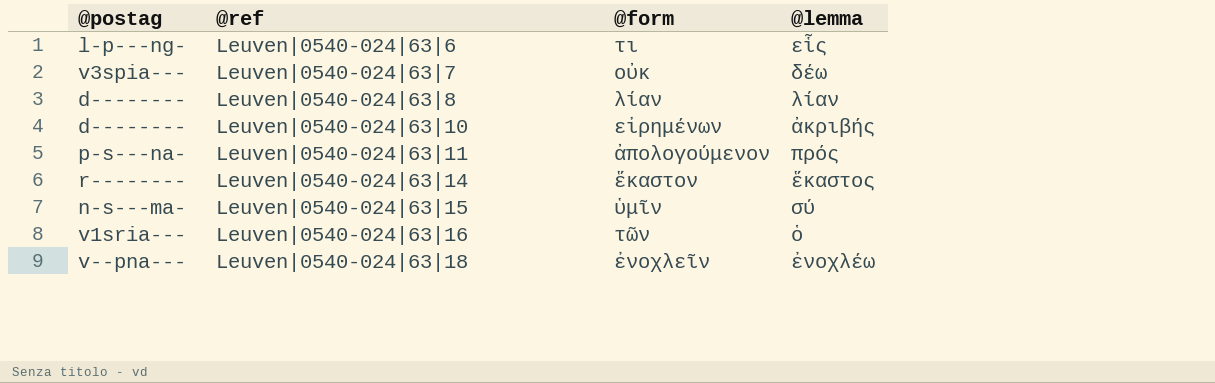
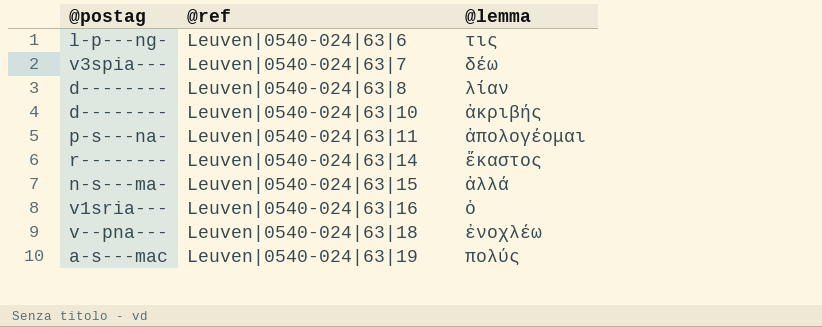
column @form | position: 3 -> none
Leuven|0540-024|63|6 | @lemma: εἷς -> τις
Leuven|0540-024|63|11 | @lemma: πρός -> ἀπολογέομαι
Leuven|0540-024|63|15 | @lemma: σύ -> ἀλλά
row Leuven|0540-024|63|19: none -> a-s---mac | πολύς

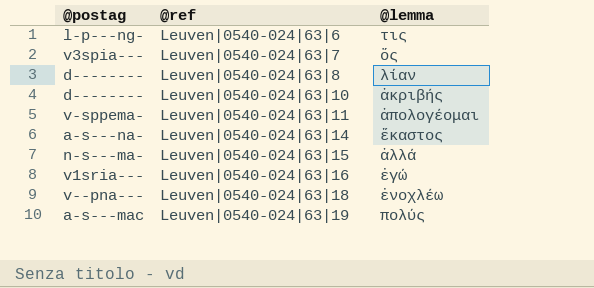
Leuven|0540-024|63|7 | @lemma: δέω -> ὅς
Leuven|0540-024|63|11 | @postag: p-s---na- -> v-sppema-
Leuven|0540-024|63|14 | @postag: r-------- -> a-s---na-
Leuven|0540-024|63|16 | @lemma: ὁ -> ἐγώ

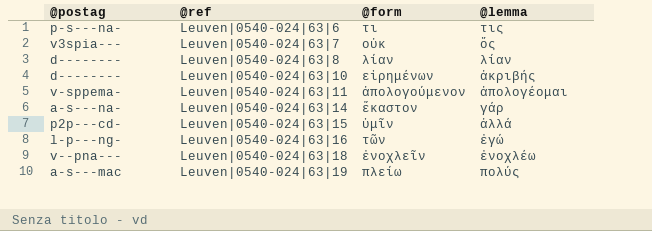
column @form | position: none -> 3
Leuven|0540-024|63|6 | @postag: l-p---ng- -> p-s---na-
Leuven|0540-024|63|14 | @lemma: ἕκαστος -> γάρ
Leuven|0540-024|63|15 | @postag: n-s---ma- -> p2p---cd-
Leuven|0540-024|63|16 | @postag: v1sria--- -> l-p---ng-

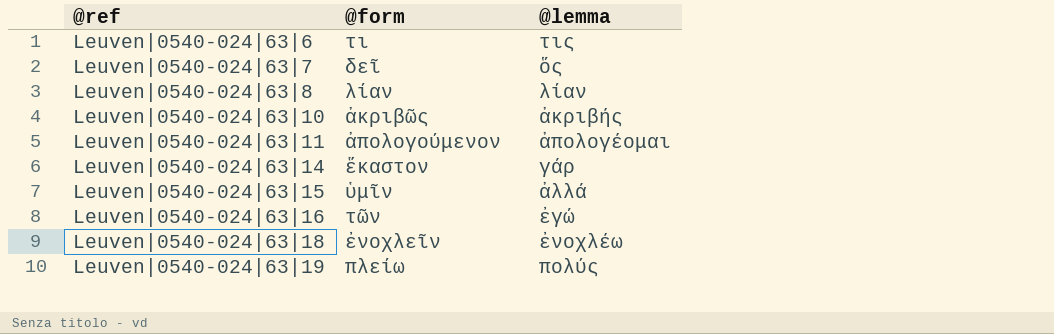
column @postag | position: 1 -> none
Leuven|0540-024|63|7 | @form: οὐκ -> δεῖ
Leuven|0540-024|63|10 | @form: εἰρημένων -> ἀκριβῶς

